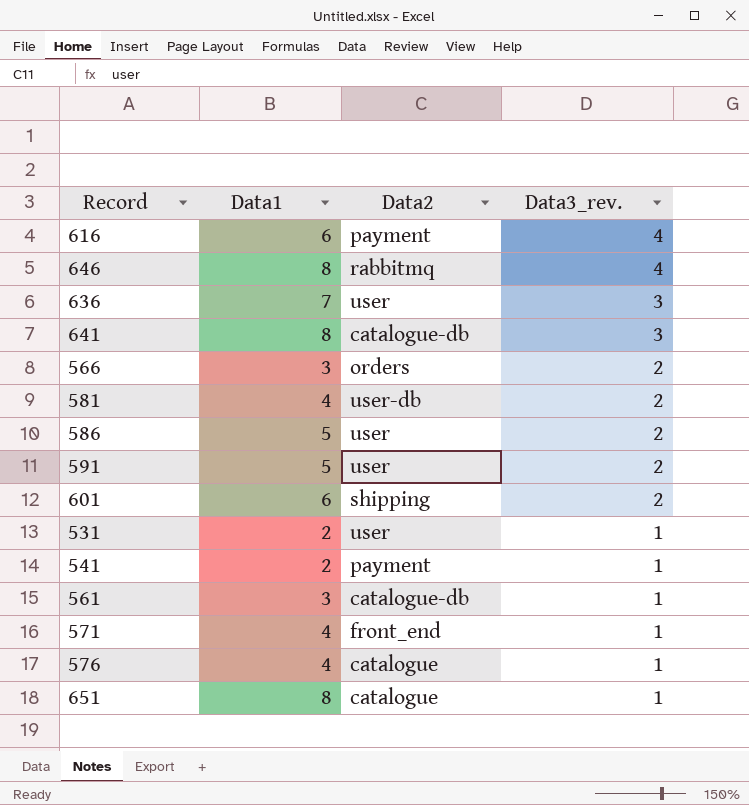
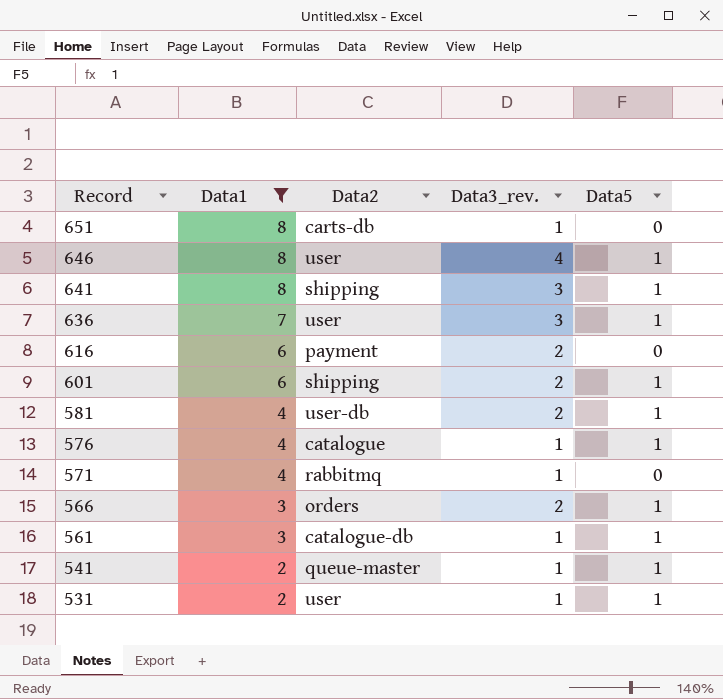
filter: none -> Data1 != 5
row order: Data3_rev. descending -> Record descending
column Data5 | position: none -> 5
651 | Data2: catalogue -> carts-db
646 | Data2: rabbitmq -> user
641 | Data2: catalogue-db -> shipping
616 | Data3_rev.: 4 -> 2
571 | Data2: front_end -> rabbitmq
541 | Data2: payment -> queue-master

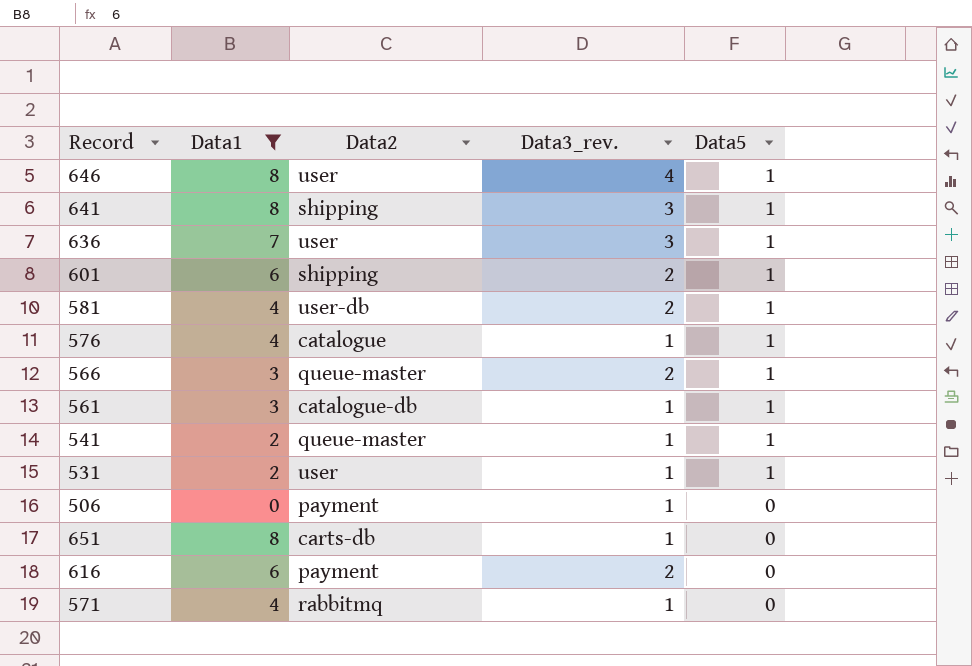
row order: Record descending -> Data5 descending
566 | Data2: orders -> queue-master
row 506: none -> 0 | payment | 1 | 0

